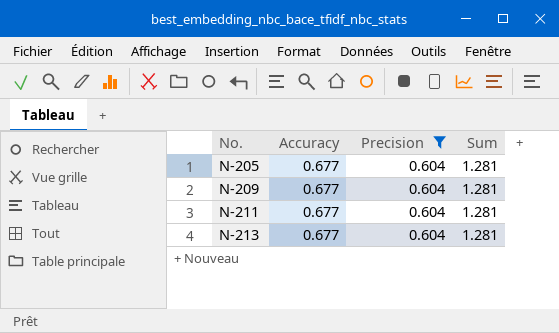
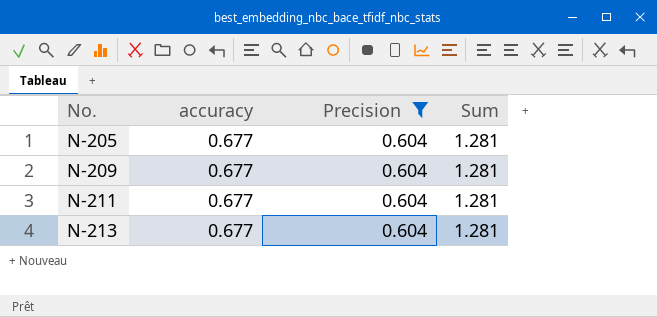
column name: Accuracy -> accuracy

